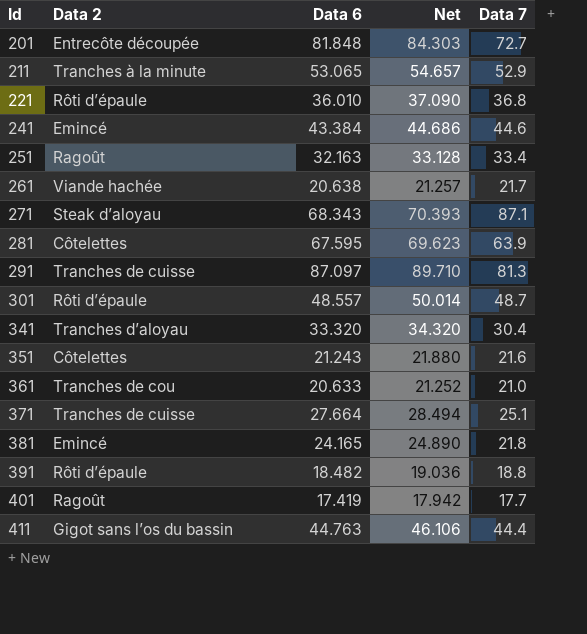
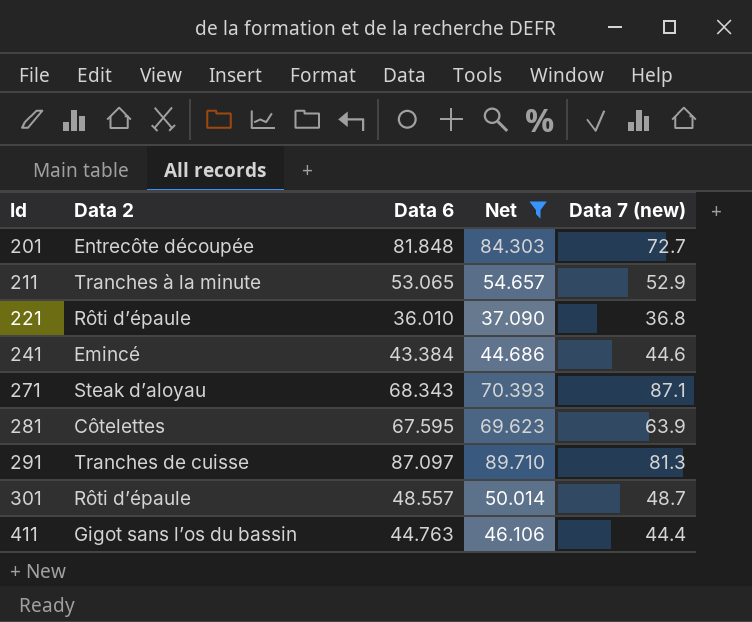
filter: none -> Net >= 37.090
column name: Data 7 -> Data 7 (new)

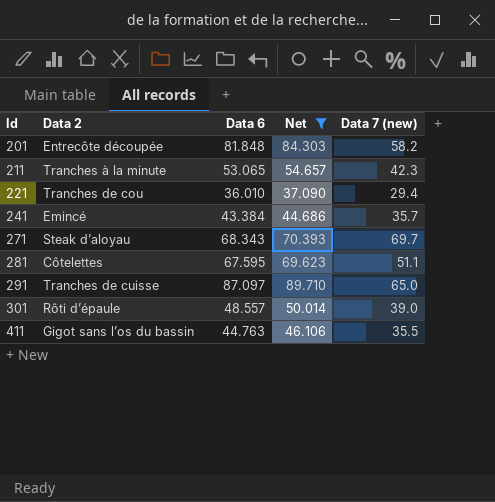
201 | Data 7 (new): 72.7 -> 58.2
211 | Data 7 (new): 52.9 -> 42.3
221 | Data 2: Rôti d’épaule -> Tranches de cou
221 | Data 7 (new): 36.8 -> 29.4
241 | Data 7 (new): 44.6 -> 35.7
271 | Data 7 (new): 87.1 -> 69.7
281 | Data 7 (new): 63.9 -> 51.1
291 | Data 7 (new): 81.3 -> 65.0
301 | Data 7 (new): 48.7 -> 39.0
411 | Data 7 (new): 44.4 -> 35.5

